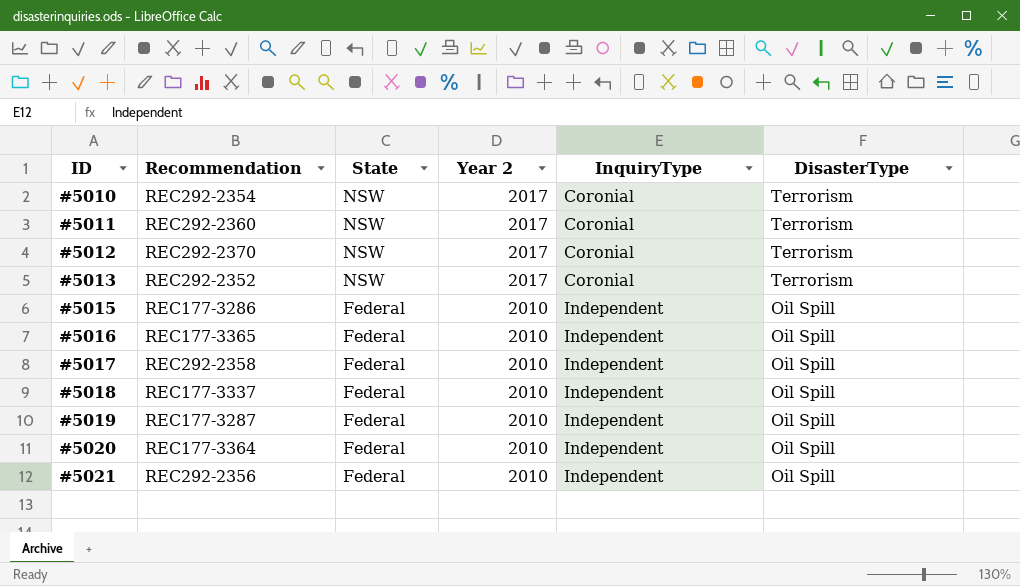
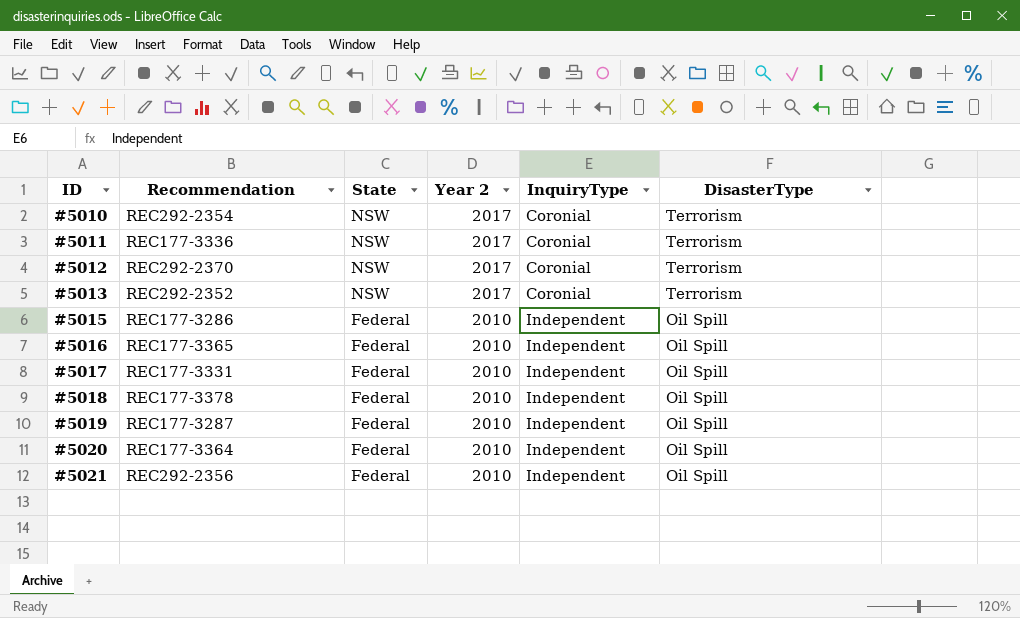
#5011 | Recommendation: REC292-2360 -> REC177-3336
#5017 | Recommendation: REC292-2358 -> REC177-3331
#5018 | Recommendation: REC177-3337 -> REC177-3378

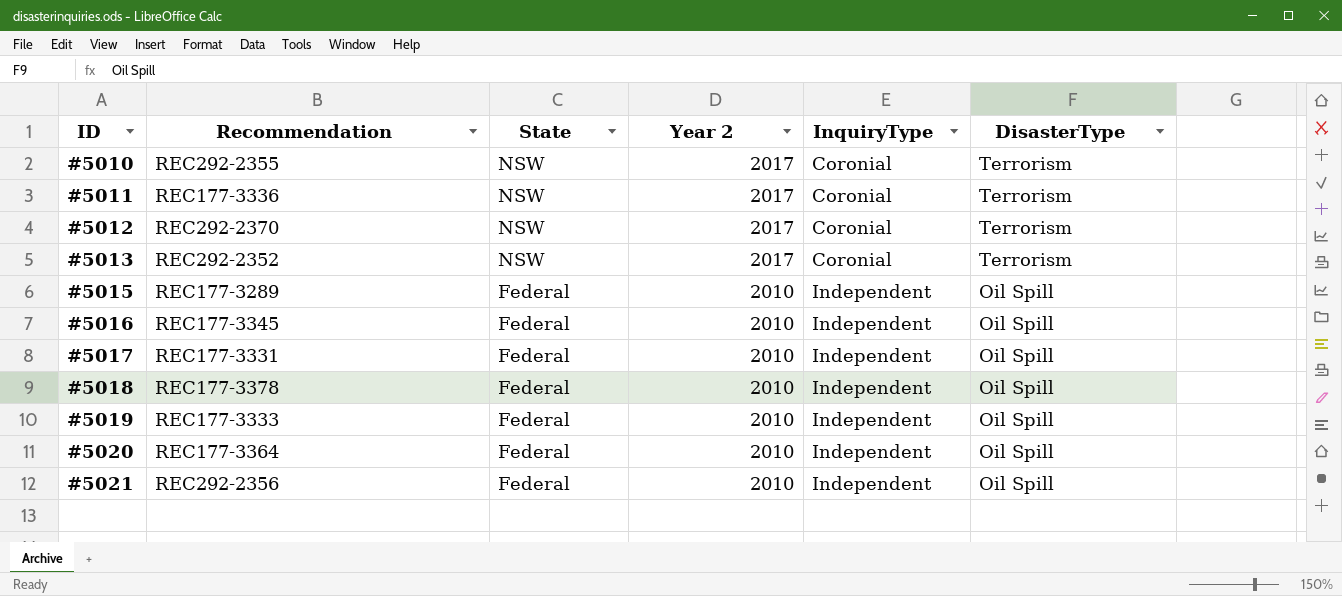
#5010 | Recommendation: REC292-2354 -> REC292-2355
#5015 | Recommendation: REC177-3286 -> REC177-3289
#5016 | Recommendation: REC177-3365 -> REC177-3345
#5019 | Recommendation: REC177-3287 -> REC177-3333

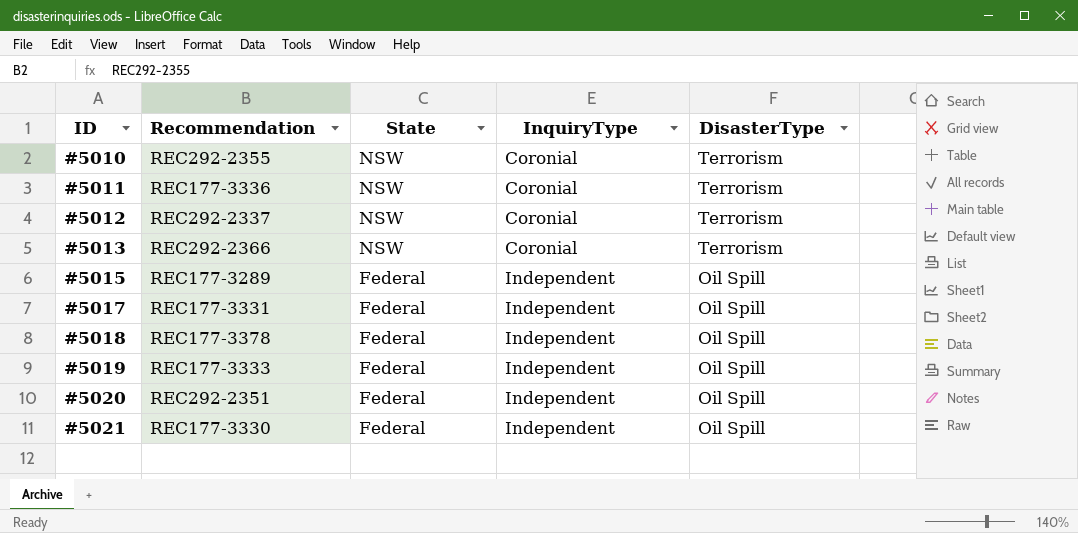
column Year 2 | position: 4 -> none
row #5016: REC177-3345 | Federal | 2010 | Independent | Oil Spill -> none
#5012 | Recommendation: REC292-2370 -> REC292-2337
#5013 | Recommendation: REC292-2352 -> REC292-2366
#5020 | Recommendation: REC177-3364 -> REC292-2351
#5021 | Recommendation: REC292-2356 -> REC177-3330

